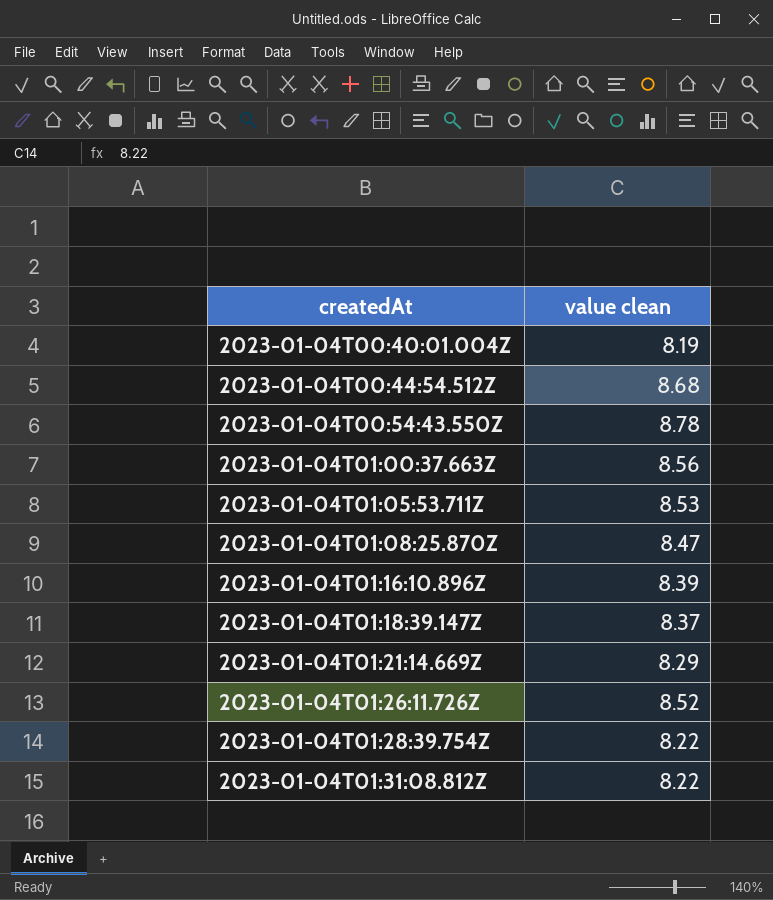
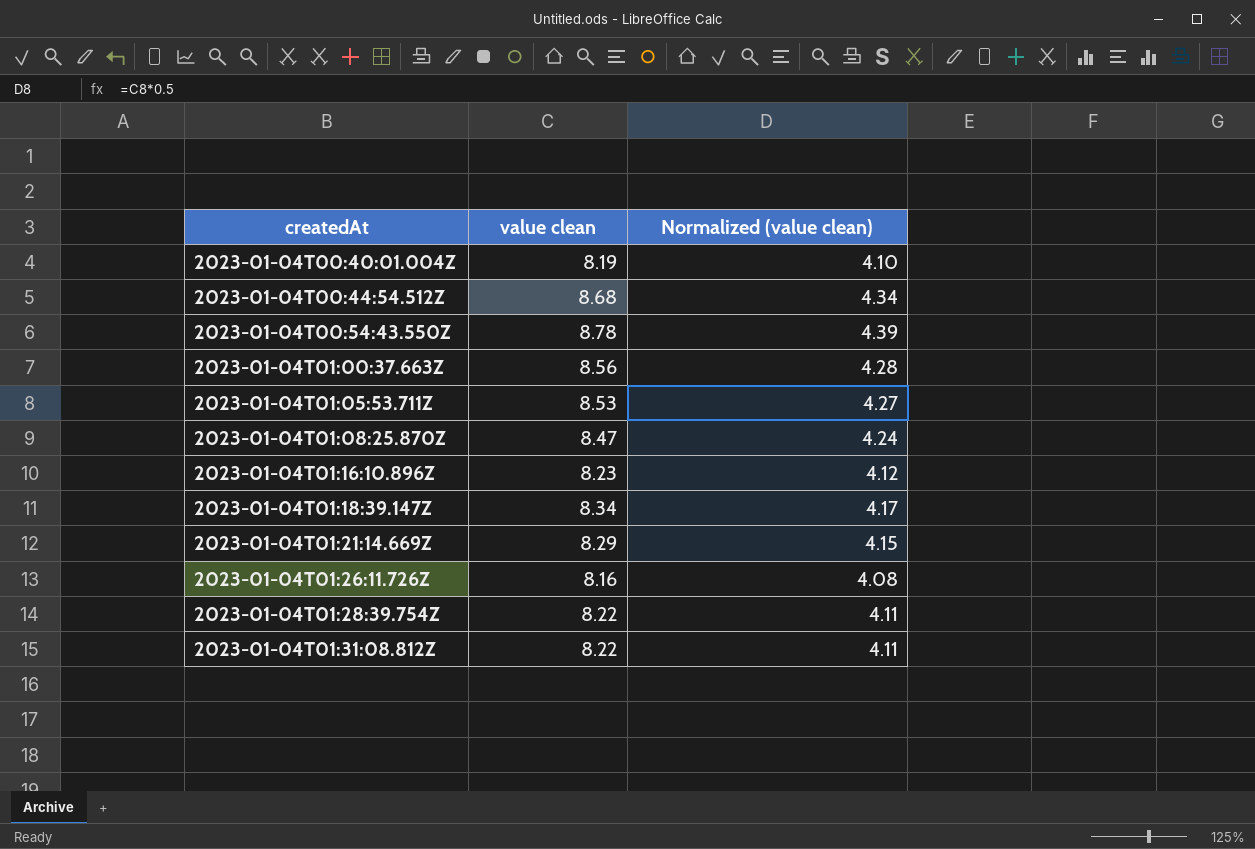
column Normalized (value clean) | formula: none -> [value clean] * 0.5
2023-01-04T01:16:10.896Z | value clean: 8.39 -> 8.23
2023-01-04T01:18:39.147Z | value clean: 8.37 -> 8.34
2023-01-04T01:26:11.726Z | value clean: 8.52 -> 8.16

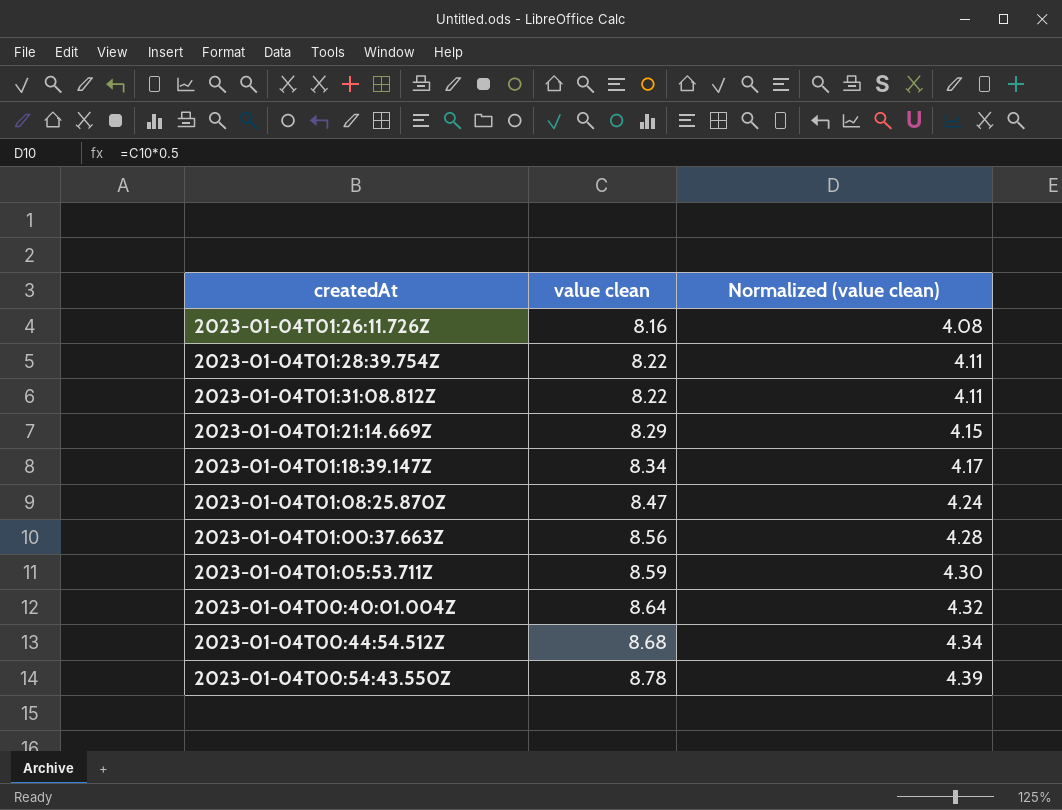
row order: createdAt ascending -> value clean ascending
row 2023-01-04T01:16:10.896Z: 8.23 | 4.12 -> none
2023-01-04T01:05:53.711Z | value clean: 8.53 -> 8.59
2023-01-04T01:05:53.711Z | Normalized (value clean): 4.27 -> 4.30
2023-01-04T00:40:01.004Z | value clean: 8.19 -> 8.64
2023-01-04T00:40:01.004Z | Normalized (value clean): 4.10 -> 4.32

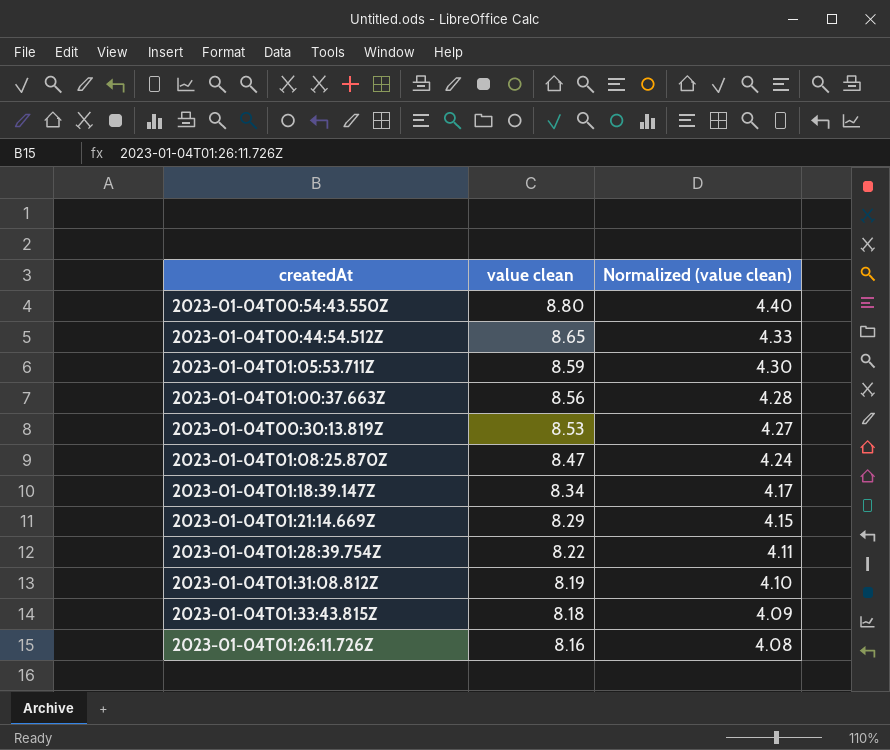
row order: value clean ascending -> value clean descending
row 2023-01-04T00:40:01.004Z: 8.64 | 4.32 -> none
2023-01-04T00:54:43.550Z | value clean: 8.78 -> 8.80
2023-01-04T00:54:43.550Z | Normalized (value clean): 4.39 -> 4.40
2023-01-04T00:44:54.512Z | value clean: 8.68 -> 8.65
2023-01-04T00:44:54.512Z | Normalized (value clean): 4.34 -> 4.33
row 2023-01-04T00:30:13.819Z: none -> 8.53 | 4.27
2023-01-04T01:31:08.812Z | value clean: 8.22 -> 8.19
2023-01-04T01:31:08.812Z | Normalized (value clean): 4.11 -> 4.10
row 2023-01-04T01:33:43.815Z: none -> 8.18 | 4.09

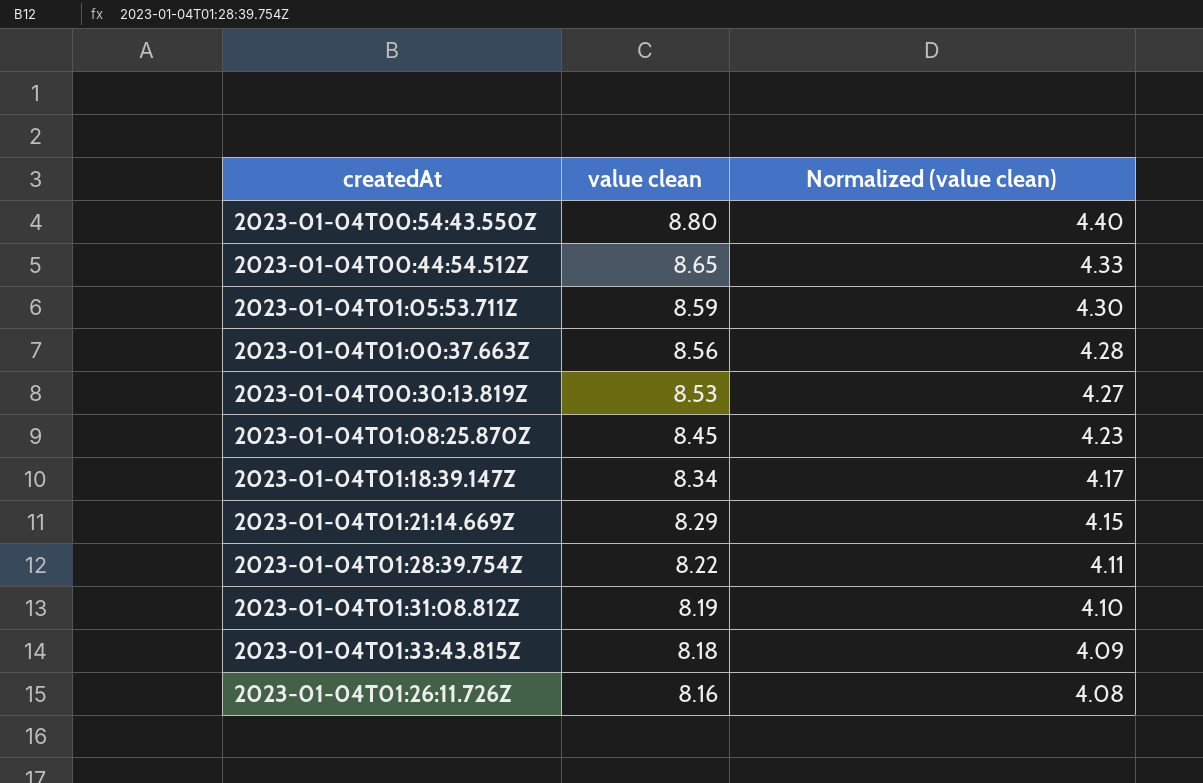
2023-01-04T01:08:25.870Z | value clean: 8.47 -> 8.45
2023-01-04T01:08:25.870Z | Normalized (value clean): 4.24 -> 4.23

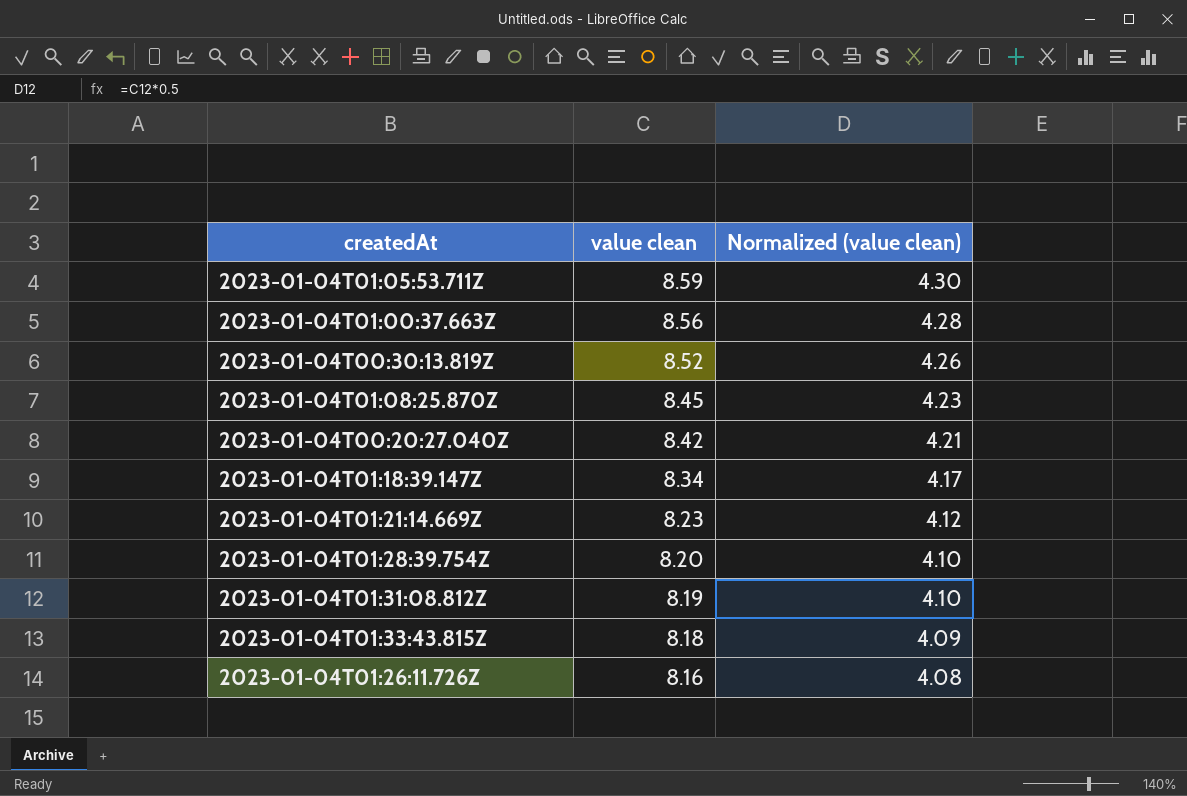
row 2023-01-04T00:54:43.550Z: 8.80 | 4.40 -> none
row 2023-01-04T00:44:54.512Z: 8.65 | 4.33 -> none
2023-01-04T00:30:13.819Z | value clean: 8.53 -> 8.52
2023-01-04T00:30:13.819Z | Normalized (value clean): 4.27 -> 4.26
row 2023-01-04T00:20:27.040Z: none -> 8.42 | 4.21
2023-01-04T01:21:14.669Z | value clean: 8.29 -> 8.23
2023-01-04T01:21:14.669Z | Normalized (value clean): 4.15 -> 4.12
2023-01-04T01:28:39.754Z | value clean: 8.22 -> 8.20
2023-01-04T01:28:39.754Z | Normalized (value clean): 4.11 -> 4.10

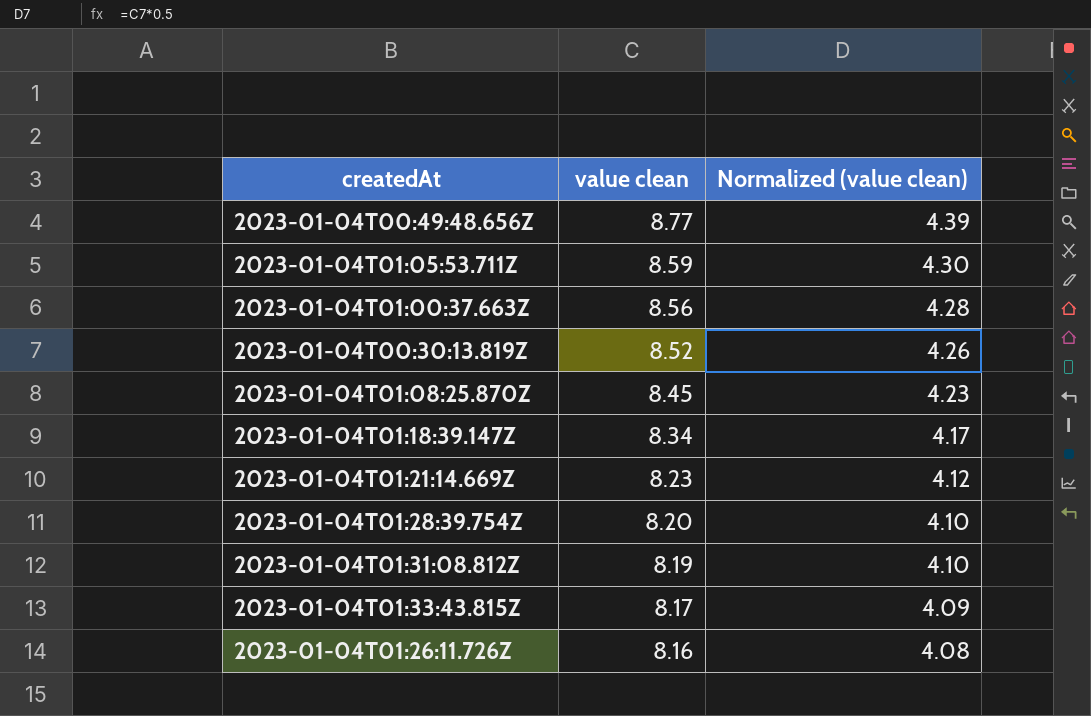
row 2023-01-04T00:20:27.040Z: 8.42 | 4.21 -> none
row 2023-01-04T00:49:48.656Z: none -> 8.77 | 4.39
2023-01-04T01:33:43.815Z | value clean: 8.18 -> 8.17

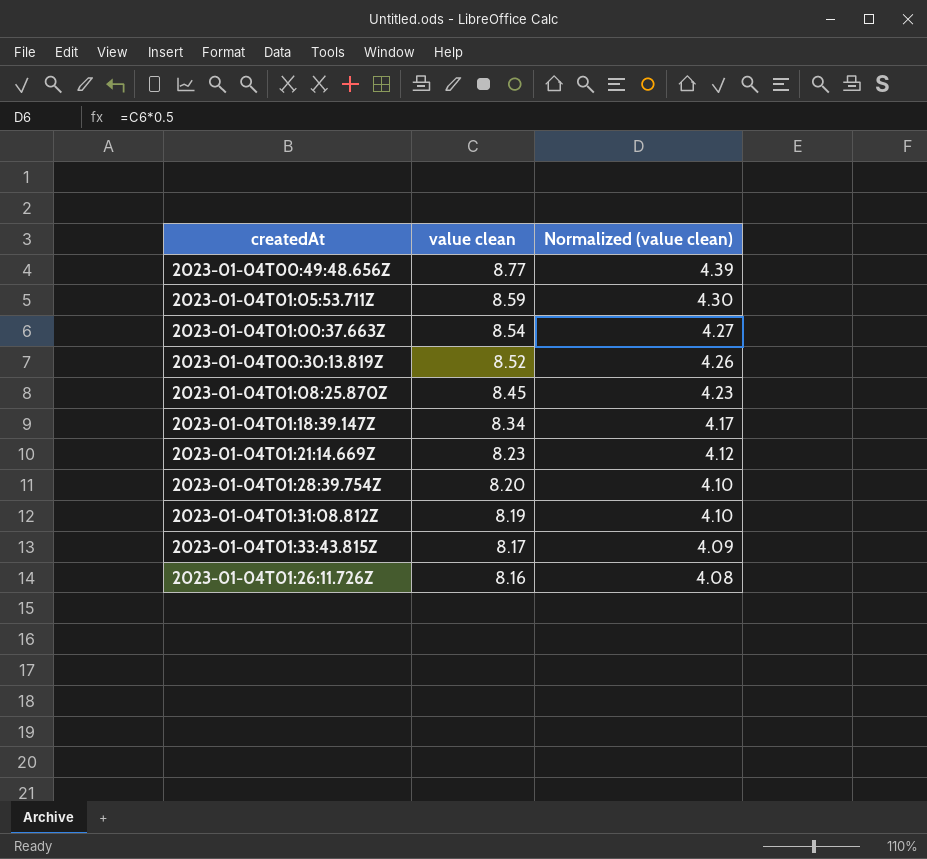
2023-01-04T01:00:37.663Z | value clean: 8.56 -> 8.54
2023-01-04T01:00:37.663Z | Normalized (value clean): 4.28 -> 4.27

